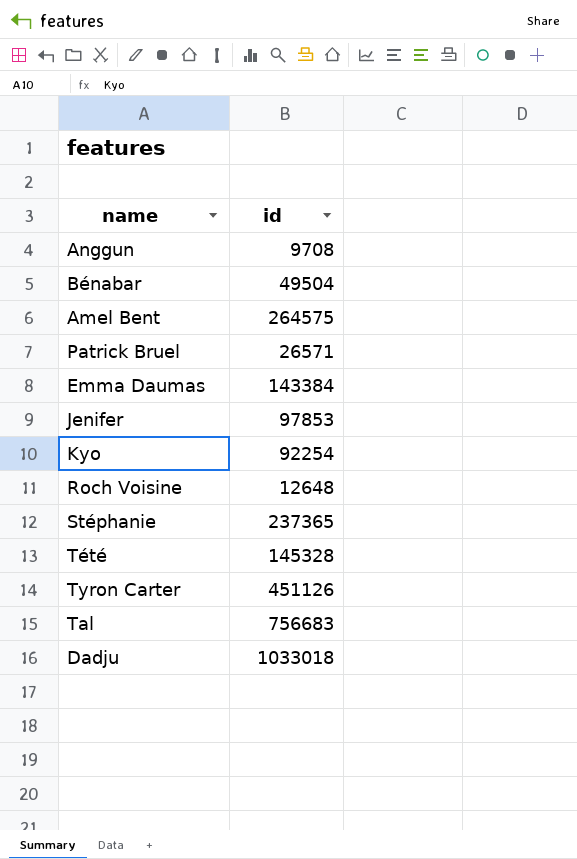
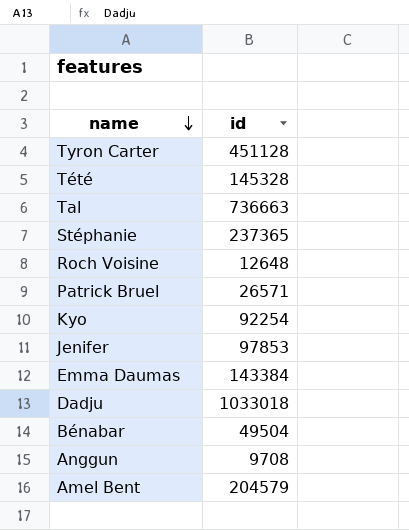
row order: none -> name descending
Tyron Carter | id: 451126 -> 451128
Tal | id: 756683 -> 736663
Amel Bent | id: 264575 -> 204579

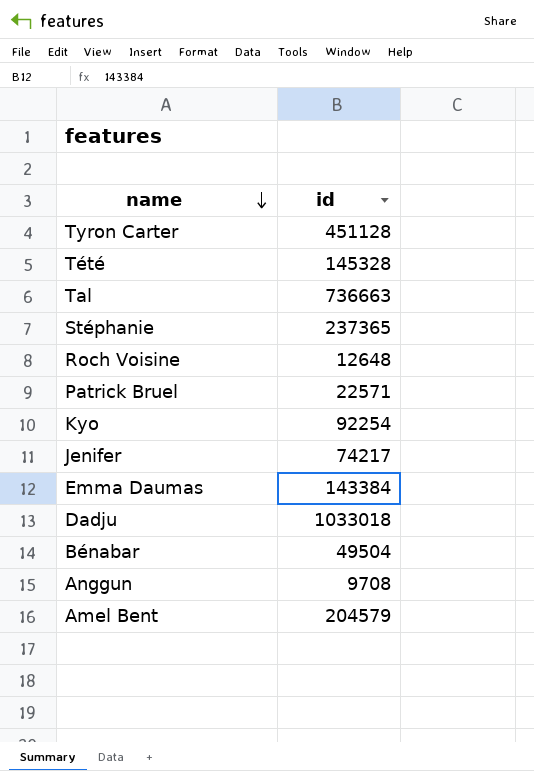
Patrick Bruel | id: 26571 -> 22571
Jenifer | id: 97853 -> 74217

